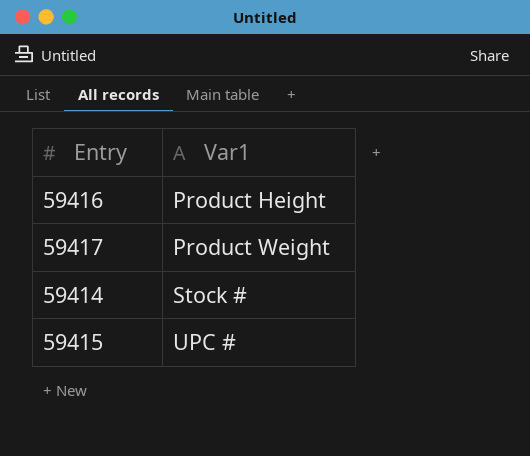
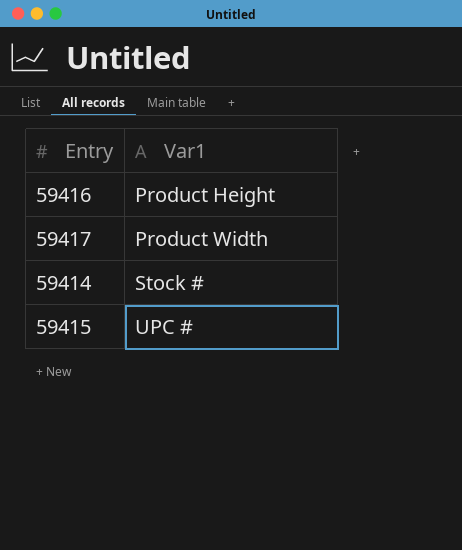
59417 | Var1: Product Weight -> Product Width

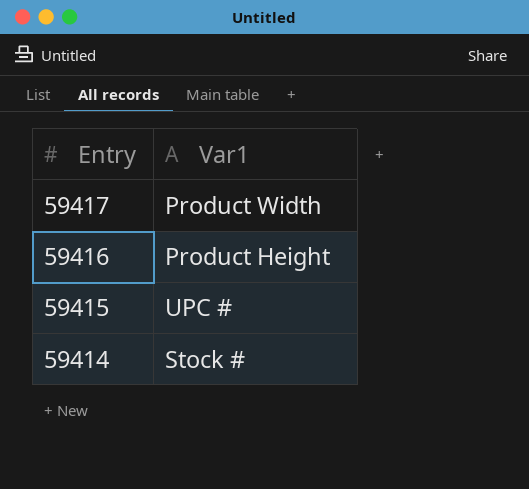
row order: Var1 ascending -> Entry descending

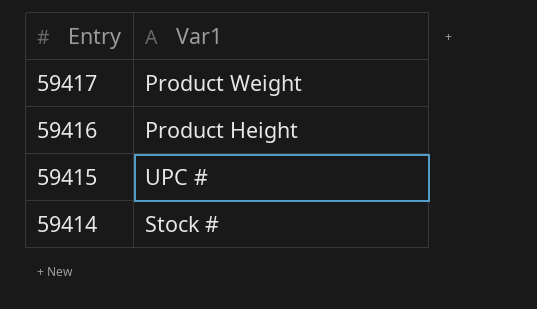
59417 | Var1: Product Width -> Product Weight

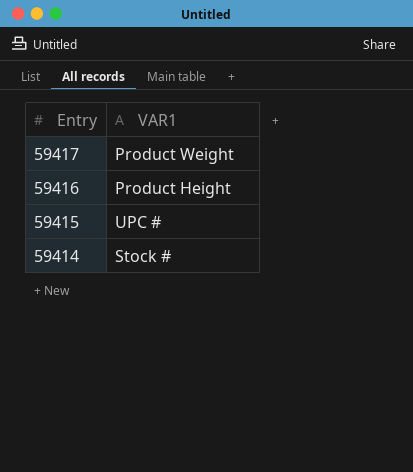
column name: Var1 -> VAR1

